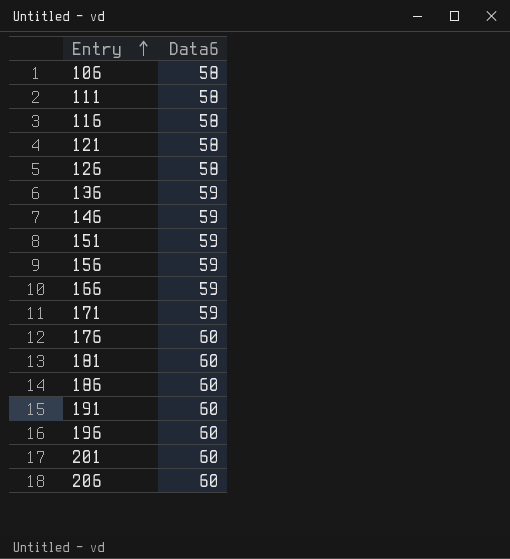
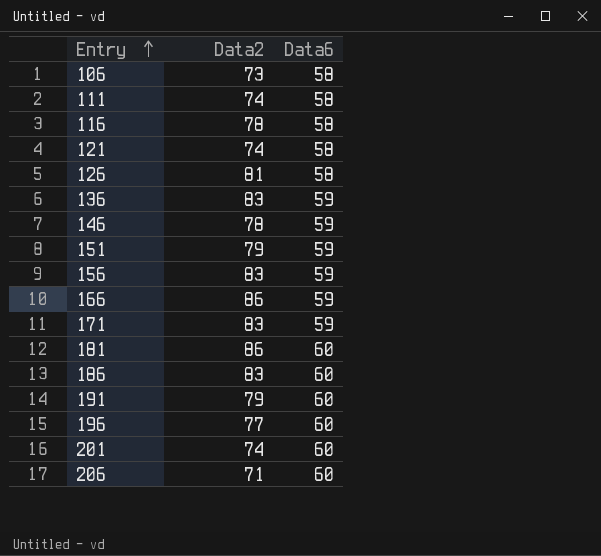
column Data2 | position: none -> 2
row 176: 60 -> none

